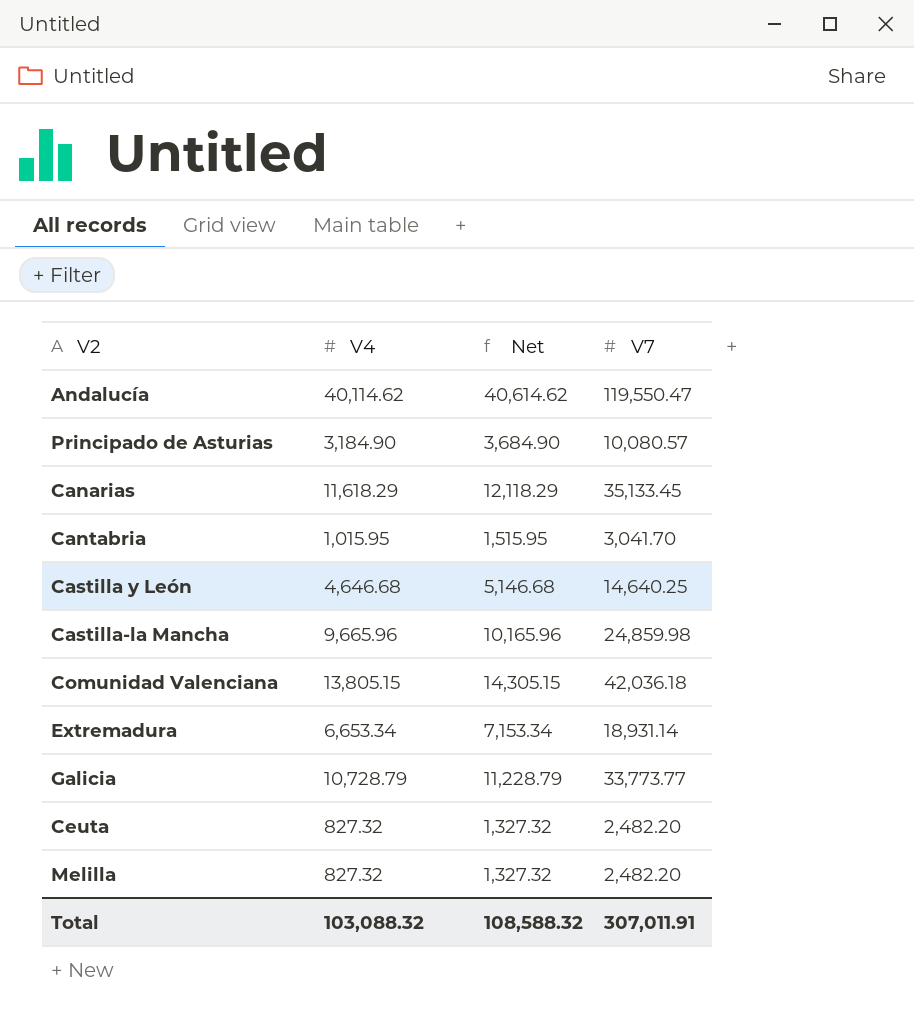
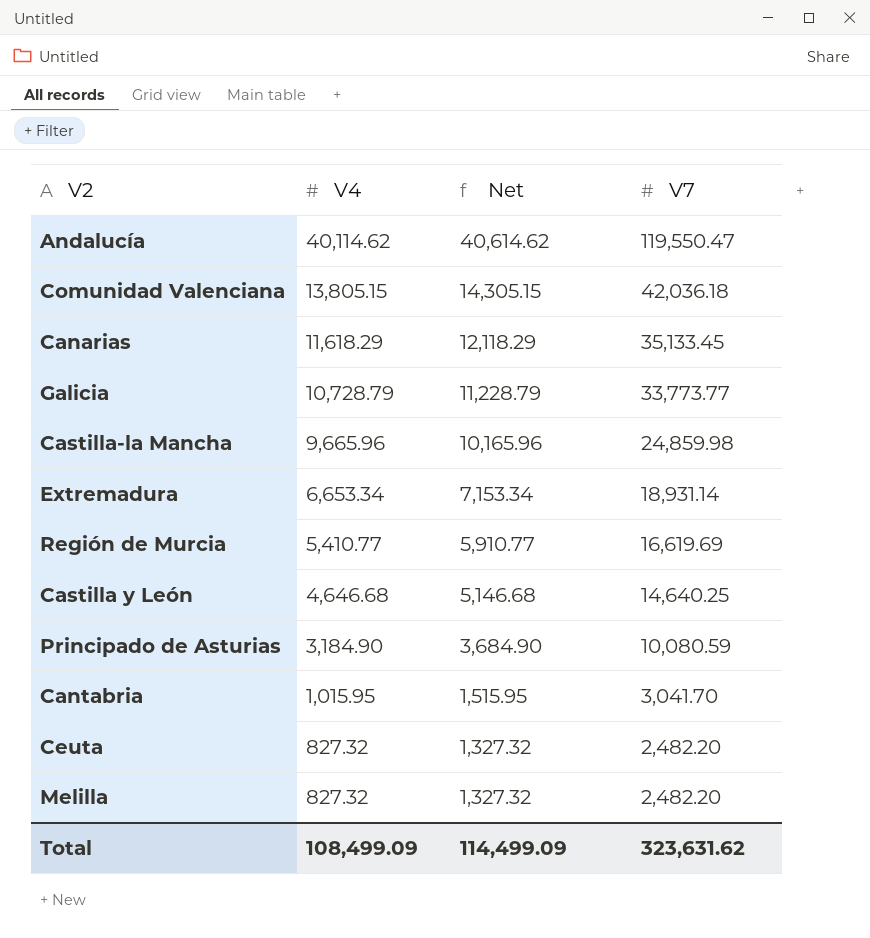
row order: none -> V4 descending
row Región de Murcia: none -> 5,410.77 | 5,910.77 | 16,619.69
Principado de Asturias | V7: 10,080.57 -> 10,080.59
Total | V4: 103,088.32 -> 108,499.09
Total | Net: 108,588.32 -> 114,499.09
Total | V7: 307,011.91 -> 323,631.62

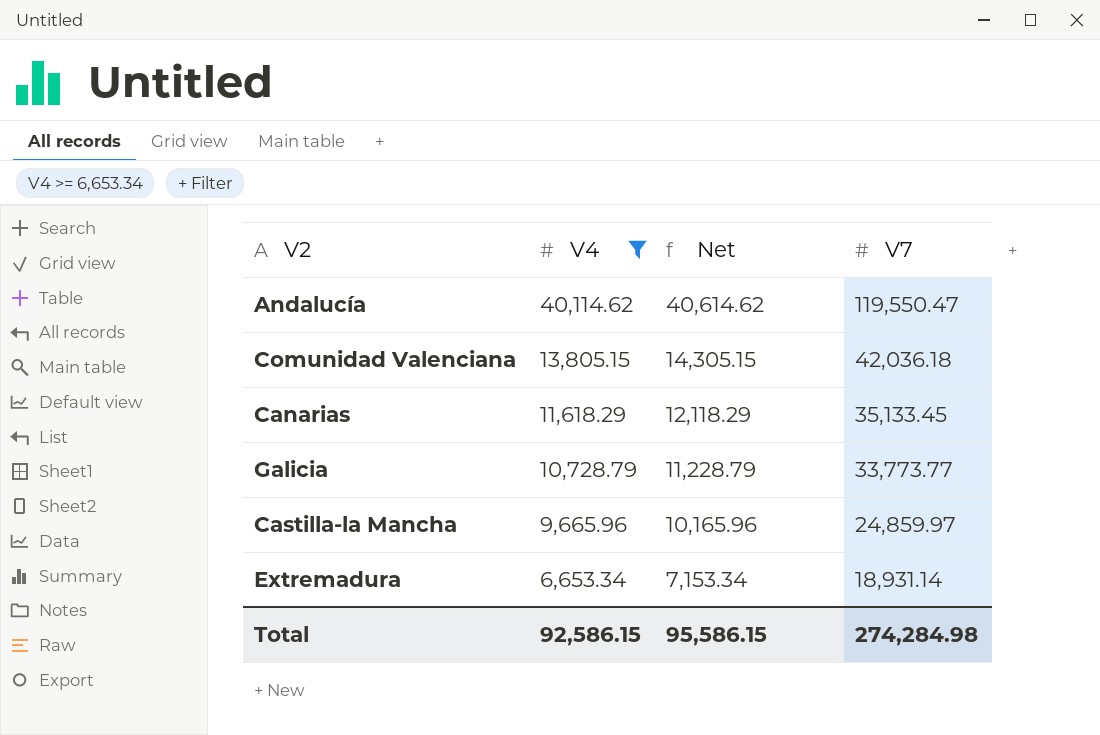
filter: none -> V4 >= 6,653.34
Castilla-la Mancha | V7: 24,859.98 -> 24,859.97
Total | V4: 108,499.09 -> 92,586.15
Total | Net: 114,499.09 -> 95,586.15
Total | V7: 323,631.62 -> 274,284.98

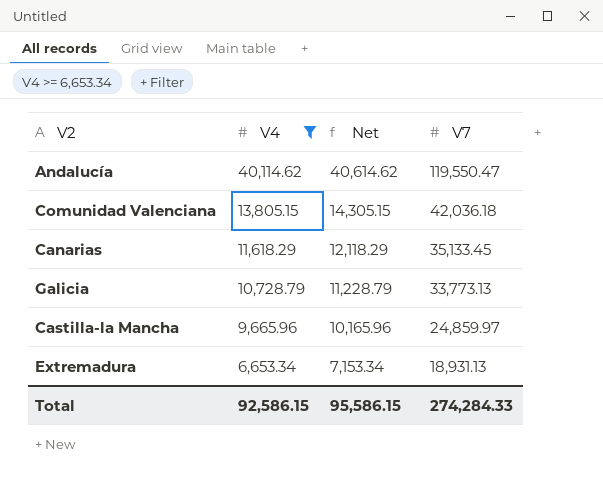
Galicia | V7: 33,773.77 -> 33,773.13
Extremadura | V7: 18,931.14 -> 18,931.13
Total | V7: 274,284.98 -> 274,284.33

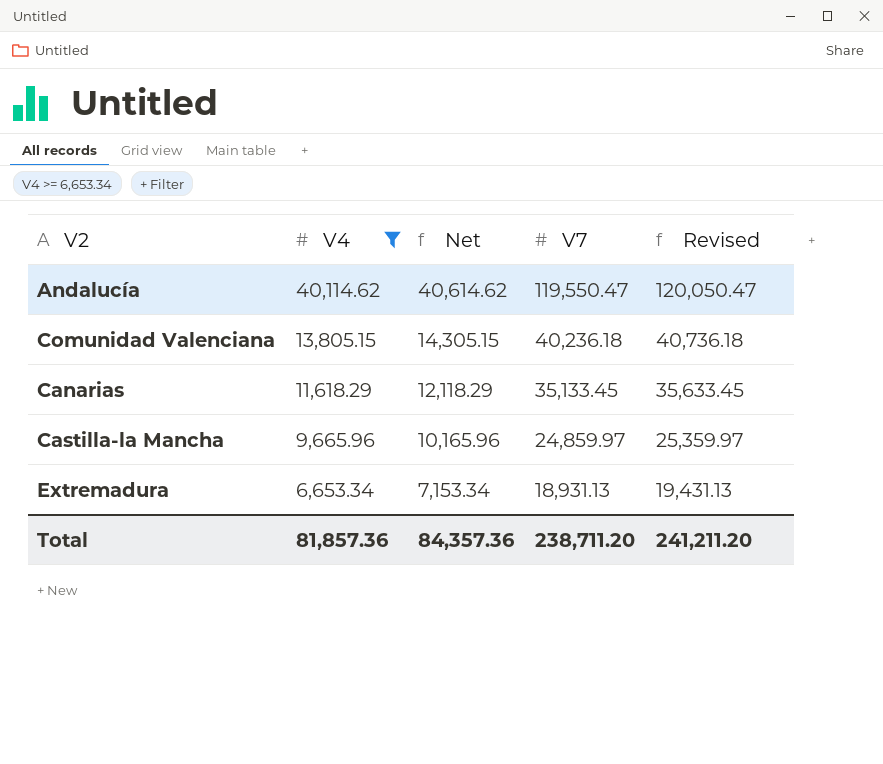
column Revised | formula: none -> [V7] + 500
row Galicia: 10,728.79 | 11,228.79 | 33,773.13 -> none
Comunidad Valenciana | V7: 42,036.18 -> 40,236.18
Total | V4: 92,586.15 -> 81,857.36
Total | Net: 95,586.15 -> 84,357.36
Total | V7: 274,284.33 -> 238,711.20

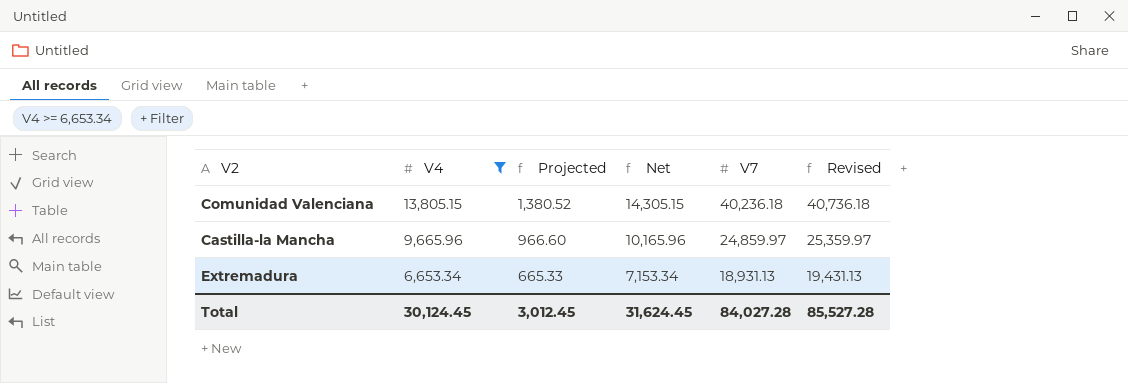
column Projected | formula: none -> [V4] * 0.1
row Andalucía: 40,114.62 | 40,614.62 | 119,550.47 | 120,050.47 -> none
row Canarias: 11,618.29 | 12,118.29 | 35,133.45 | 35,633.45 -> none
Total | V4: 81,857.36 -> 30,124.45
Total | Net: 84,357.36 -> 31,624.45
Total | V7: 238,711.20 -> 84,027.28
Total | Revised: 241,211.20 -> 85,527.28

